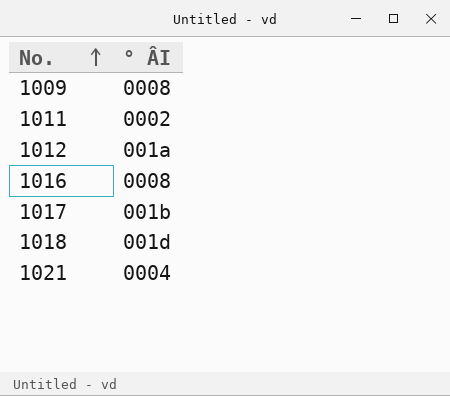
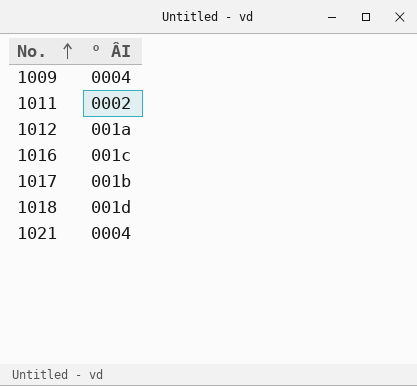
1009 | ° ÂI: 0008 -> 0004
1016 | ° ÂI: 0008 -> 001c

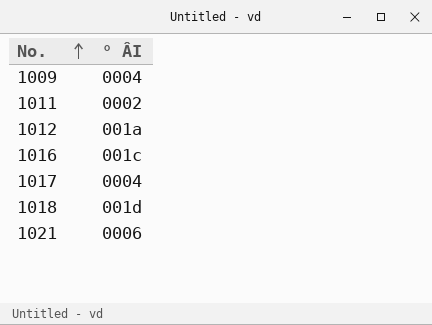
1017 | ° ÂI: 001b -> 0004
1021 | ° ÂI: 0004 -> 0006

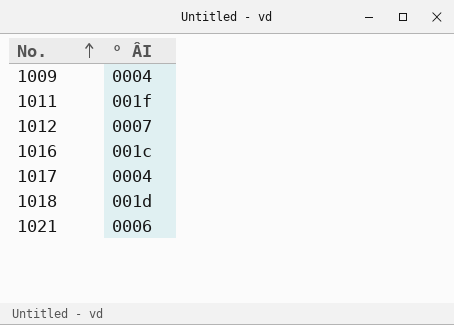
1011 | ° ÂI: 0002 -> 001f
1012 | ° ÂI: 001a -> 0007

